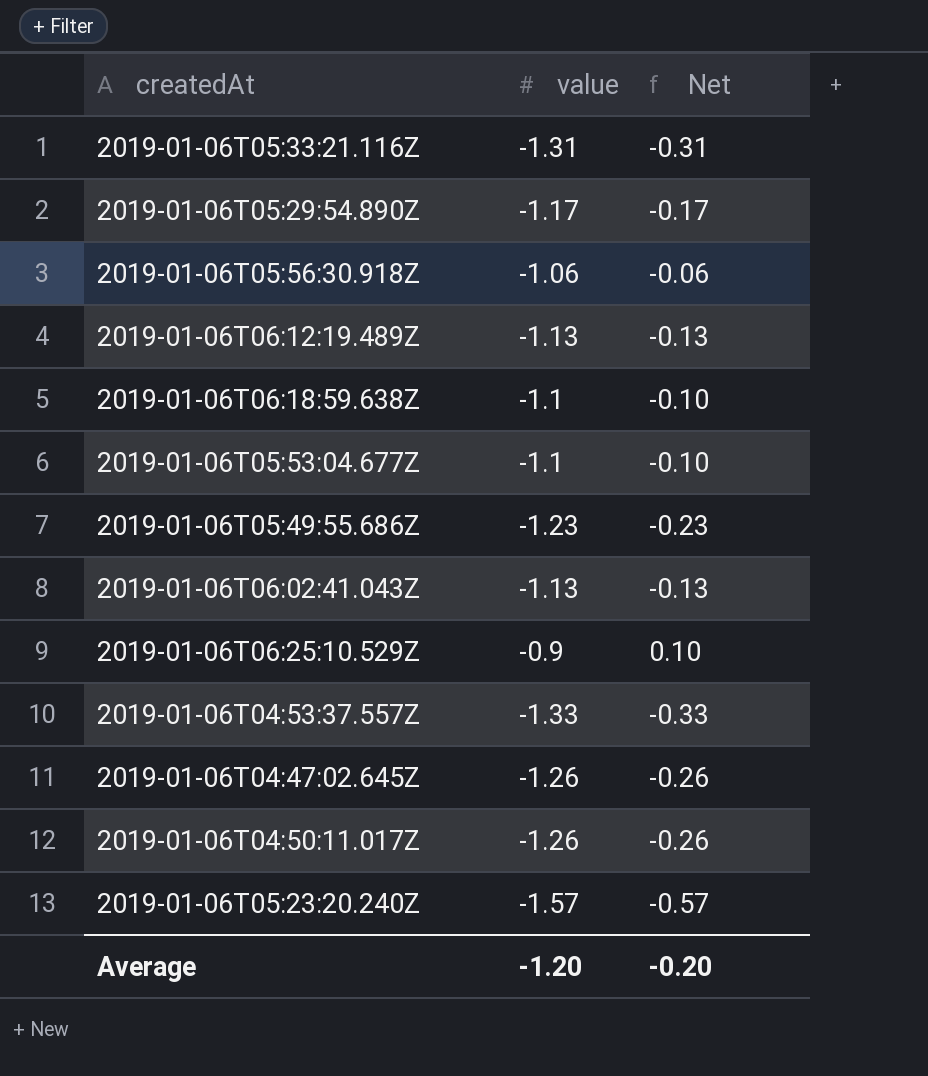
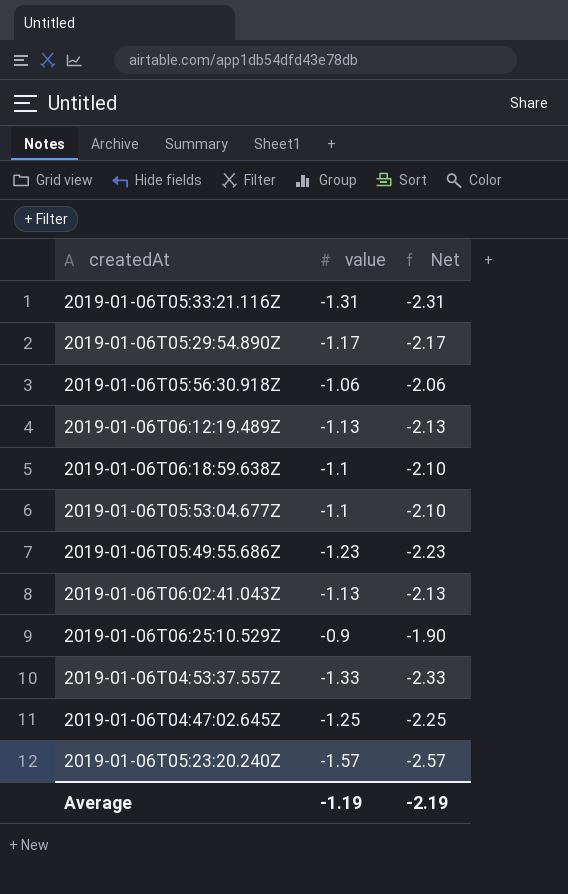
column Net | formula: [value] + 1 -> [value] - 1
row 2019-01-06T04:50:11.017Z: -1.26 | -0.26 -> none
2019-01-06T04:47:02.645Z | value: -1.26 -> -1.25
Average | value: -1.20 -> -1.19
Average | Net: -0.20 -> -2.19

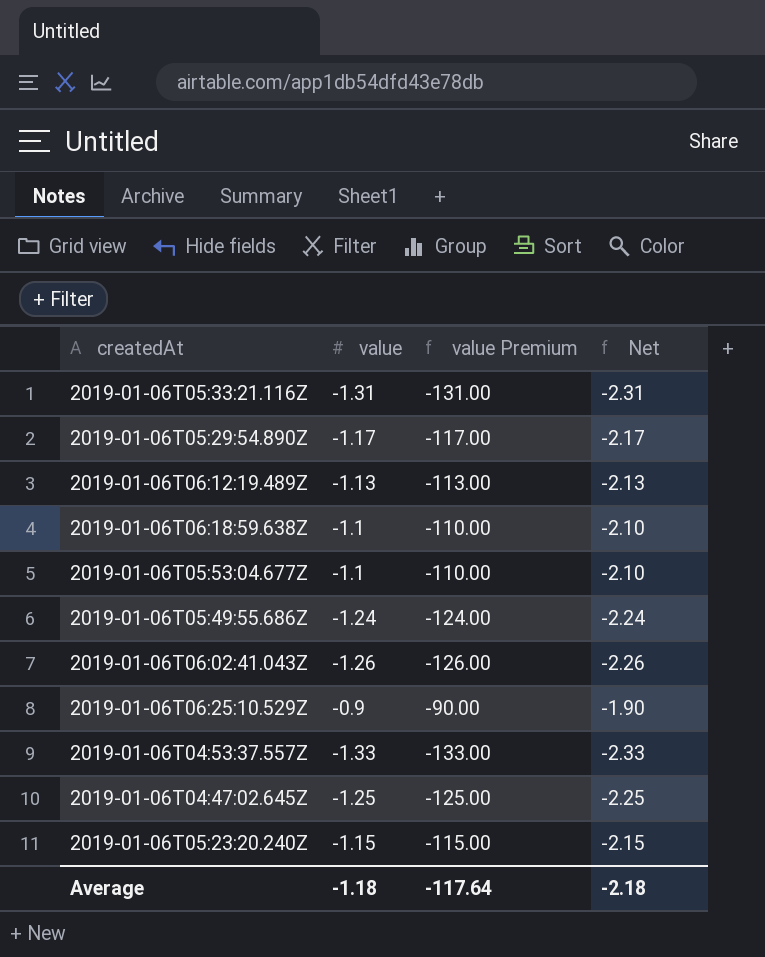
column value Premium | formula: none -> [value] * 100
row 2019-01-06T05:56:30.918Z: -1.06 | -2.06 -> none
2019-01-06T05:49:55.686Z | value: -1.23 -> -1.24
2019-01-06T05:49:55.686Z | Net: -2.23 -> -2.24
2019-01-06T06:02:41.043Z | value: -1.13 -> -1.26
2019-01-06T06:02:41.043Z | Net: -2.13 -> -2.26
2019-01-06T05:23:20.240Z | value: -1.57 -> -1.15
2019-01-06T05:23:20.240Z | Net: -2.57 -> -2.15
Average | value: -1.19 -> -1.18
Average | Net: -2.19 -> -2.18

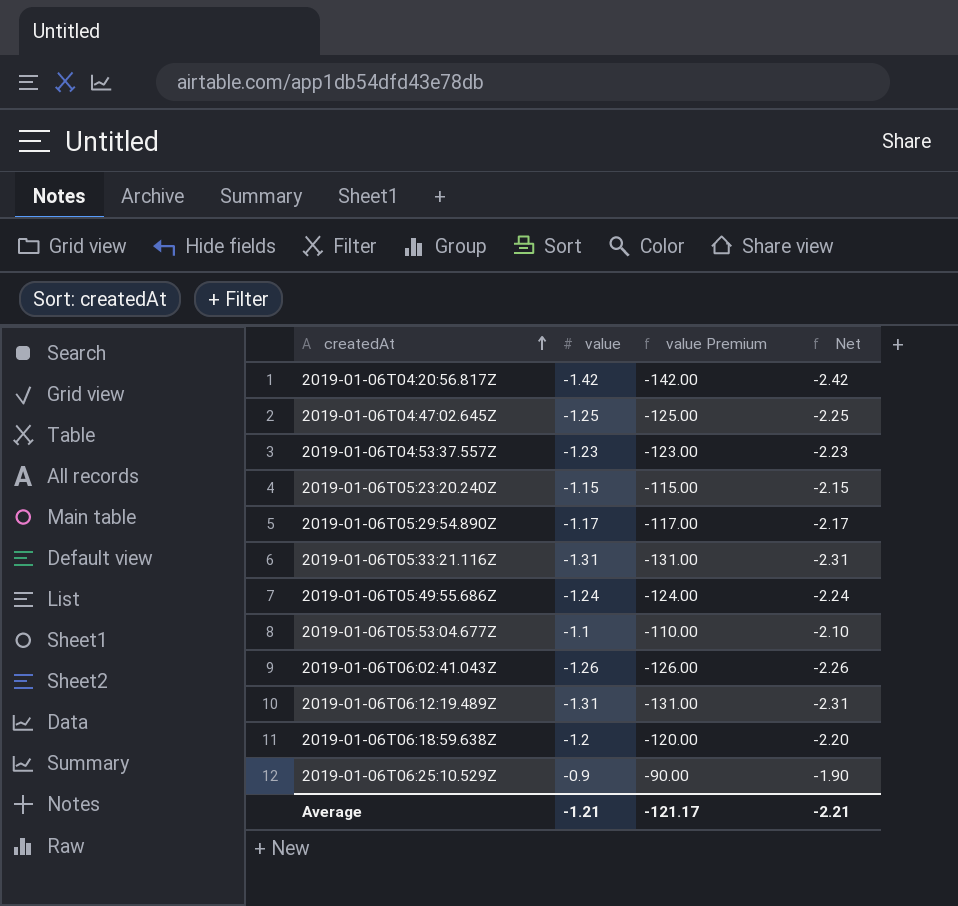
row order: none -> createdAt ascending
row 2019-01-06T04:20:56.817Z: none -> -1.42 | -142.00 | -2.42
2019-01-06T04:53:37.557Z | value: -1.33 -> -1.23
2019-01-06T04:53:37.557Z | value Premium: -133.00 -> -123.00
2019-01-06T04:53:37.557Z | Net: -2.33 -> -2.23
2019-01-06T06:12:19.489Z | value: -1.13 -> -1.31
2019-01-06T06:12:19.489Z | value Premium: -113.00 -> -131.00
2019-01-06T06:12:19.489Z | Net: -2.13 -> -2.31
2019-01-06T06:18:59.638Z | value: -1.1 -> -1.2
2019-01-06T06:18:59.638Z | value Premium: -110.00 -> -120.00
2019-01-06T06:18:59.638Z | Net: -2.10 -> -2.20
Average | value: -1.18 -> -1.21
Average | value Premium: -117.64 -> -121.17
Average | Net: -2.18 -> -2.21

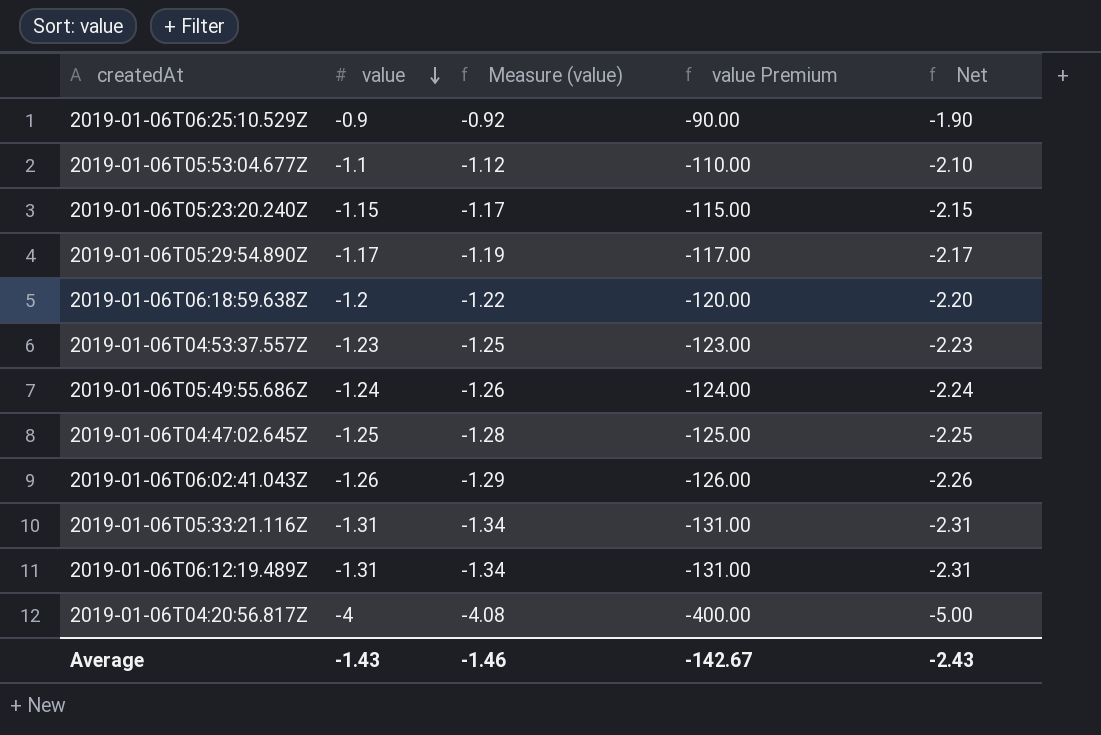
row order: createdAt ascending -> value descending
column Measure (value) | formula: none -> [value] * 1.02
2019-01-06T04:20:56.817Z | value: -1.42 -> -4
2019-01-06T04:20:56.817Z | value Premium: -142.00 -> -400.00
2019-01-06T04:20:56.817Z | Net: -2.42 -> -5.00
Average | value: -1.21 -> -1.43
Average | value Premium: -121.17 -> -142.67
Average | Net: -2.21 -> -2.43

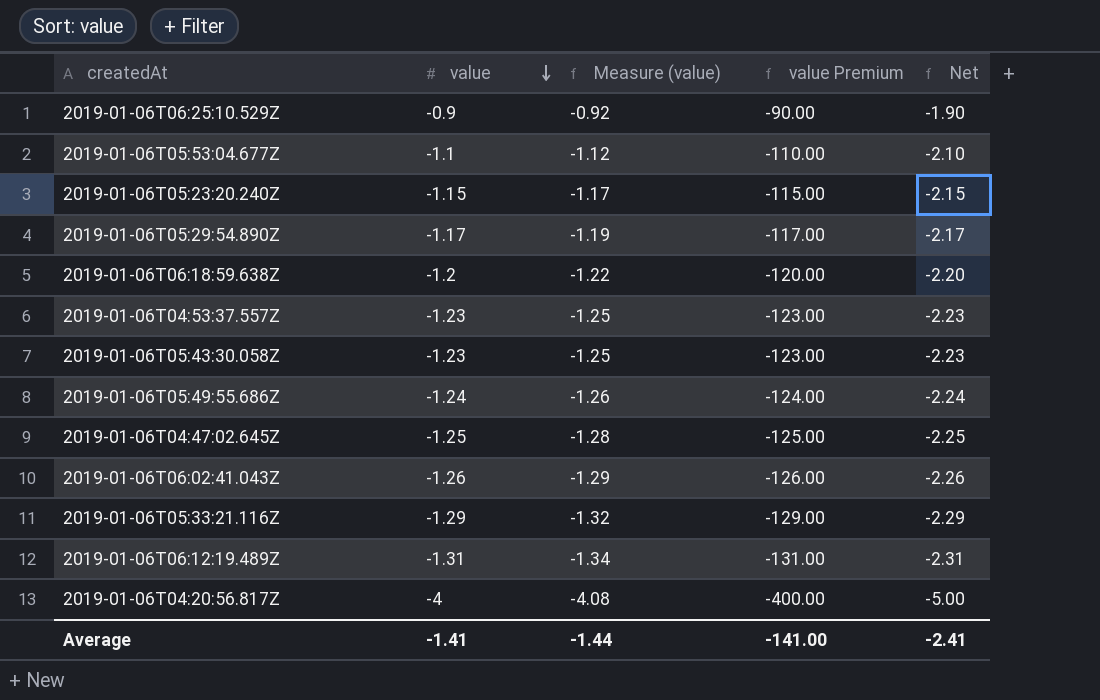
row 2019-01-06T05:43:30.058Z: none -> -1.23 | -1.25 | -123.00 | -2.23
2019-01-06T05:33:21.116Z | value: -1.31 -> -1.29
2019-01-06T05:33:21.116Z | Measure (value): -1.34 -> -1.32
2019-01-06T05:33:21.116Z | value Premium: -131.00 -> -129.00
2019-01-06T05:33:21.116Z | Net: -2.31 -> -2.29
Average | value: -1.43 -> -1.41
Average | Measure (value): -1.46 -> -1.44
Average | value Premium: -142.67 -> -141.00
Average | Net: -2.43 -> -2.41

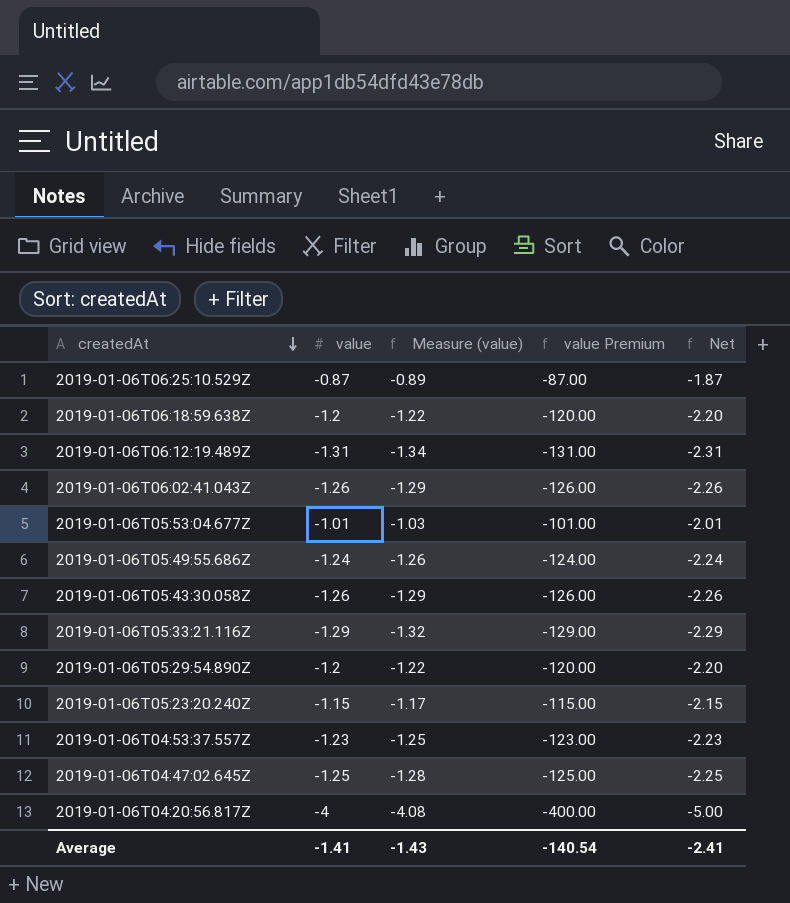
row order: value descending -> createdAt descending
2019-01-06T06:25:10.529Z | value: -0.9 -> -0.87
2019-01-06T06:25:10.529Z | Measure (value): -0.92 -> -0.89
2019-01-06T06:25:10.529Z | value Premium: -90.00 -> -87.00
2019-01-06T06:25:10.529Z | Net: -1.90 -> -1.87
2019-01-06T05:53:04.677Z | value: -1.1 -> -1.01
2019-01-06T05:53:04.677Z | Measure (value): -1.12 -> -1.03
2019-01-06T05:53:04.677Z | value Premium: -110.00 -> -101.00
2019-01-06T05:53:04.677Z | Net: -2.10 -> -2.01
2019-01-06T05:43:30.058Z | value: -1.23 -> -1.26
2019-01-06T05:43:30.058Z | Measure (value): -1.25 -> -1.29
2019-01-06T05:43:30.058Z | value Premium: -123.00 -> -126.00
2019-01-06T05:43:30.058Z | Net: -2.23 -> -2.26
2019-01-06T05:29:54.890Z | value: -1.17 -> -1.2
2019-01-06T05:29:54.890Z | Measure (value): -1.19 -> -1.22
2019-01-06T05:29:54.890Z | value Premium: -117.00 -> -120.00
2019-01-06T05:29:54.890Z | Net: -2.17 -> -2.20
Average | Measure (value): -1.44 -> -1.43
Average | value Premium: -141.00 -> -140.54

